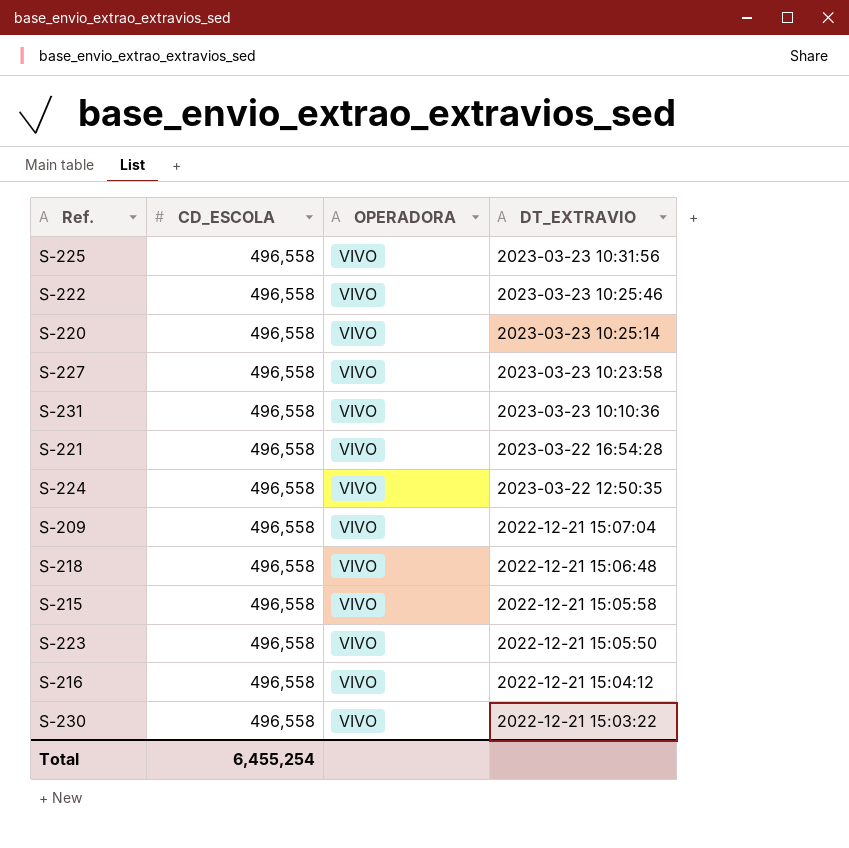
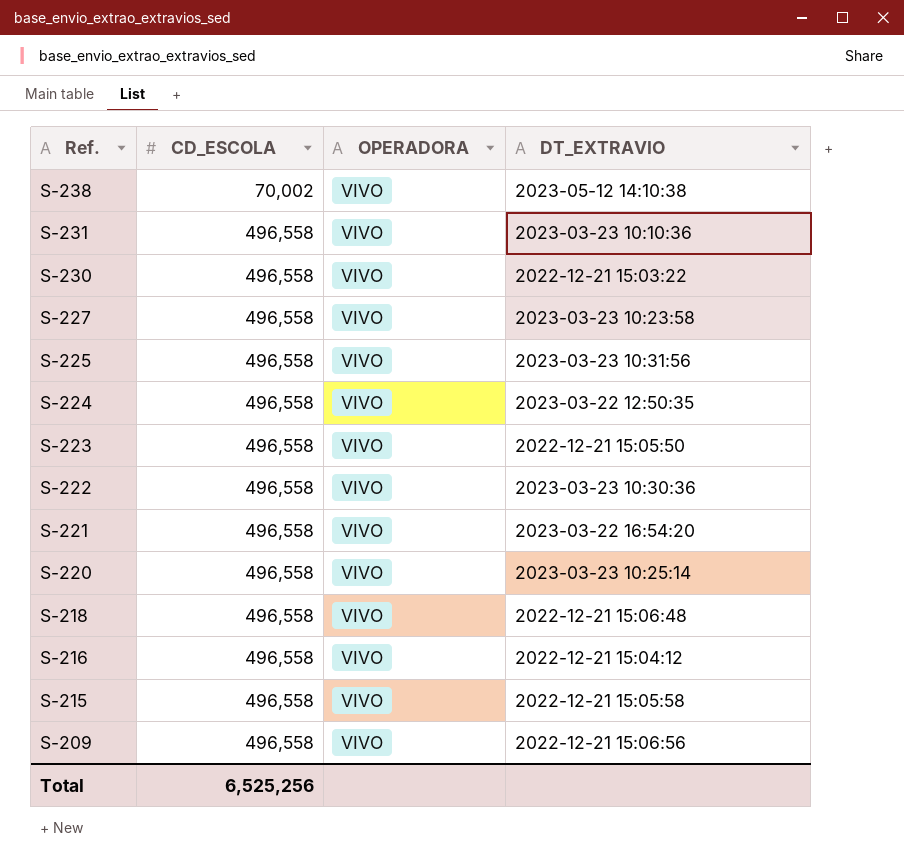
row order: DT_EXTRAVIO descending -> Ref. descending
row S-238: none -> 70,002 | VIVO | 2023-05-12 14:10:38
S-222 | DT_EXTRAVIO: 2023-03-23 10:25:46 -> 2023-03-23 10:30:36
S-221 | DT_EXTRAVIO: 2023-03-22 16:54:28 -> 2023-03-22 16:54:20
S-209 | DT_EXTRAVIO: 2022-12-21 15:07:04 -> 2022-12-21 15:06:56
Total | CD_ESCOLA: 6,455,254 -> 6,525,256

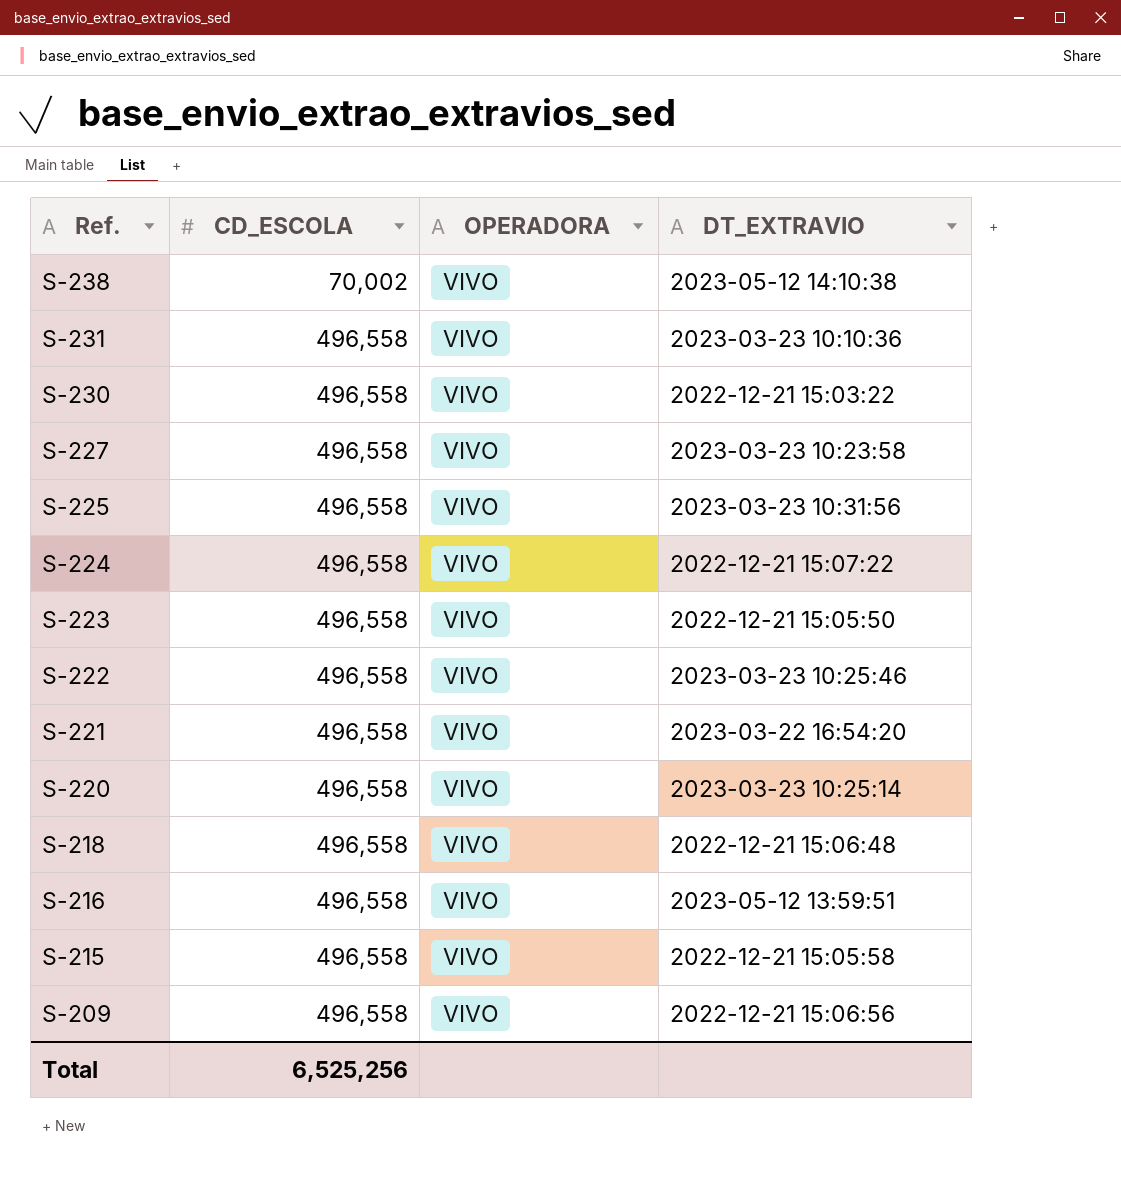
S-224 | DT_EXTRAVIO: 2023-03-22 12:50:35 -> 2022-12-21 15:07:22
S-222 | DT_EXTRAVIO: 2023-03-23 10:30:36 -> 2023-03-23 10:25:46
S-216 | DT_EXTRAVIO: 2022-12-21 15:04:12 -> 2023-05-12 13:59:51

